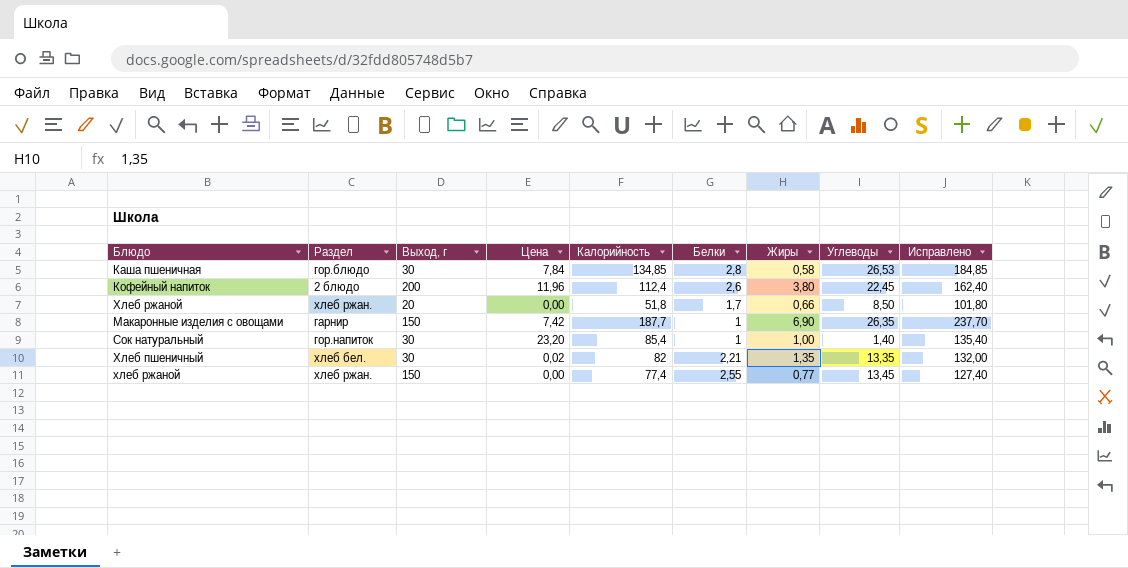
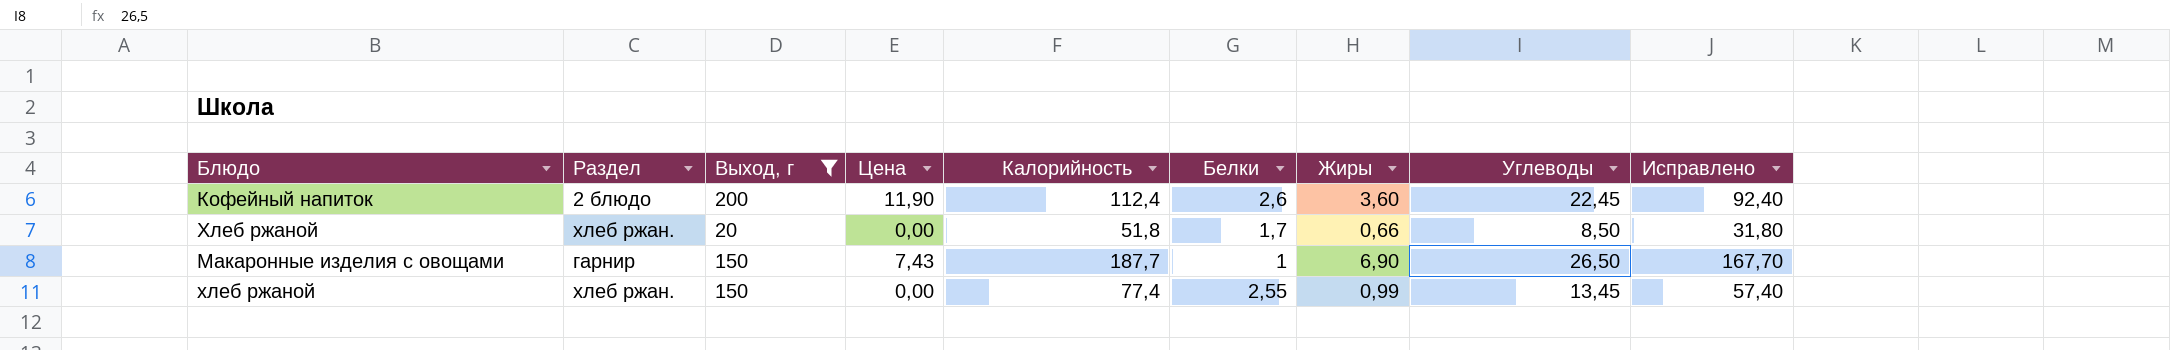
filter: none -> Выход, г != 30
column Исправлено | formula: [Калорийность] + 50 -> [Калорийность] - 20
Кофейный напиток | Цена: 11,96 -> 11,90
Кофейный напиток | Жиры: 3,80 -> 3,60
Макаронные изделия с овощами | Цена: 7,42 -> 7,43
Макаронные изделия с овощами | Углеводы: 26,35 -> 26,50
хлеб ржаной | Жиры: 0,77 -> 0,99

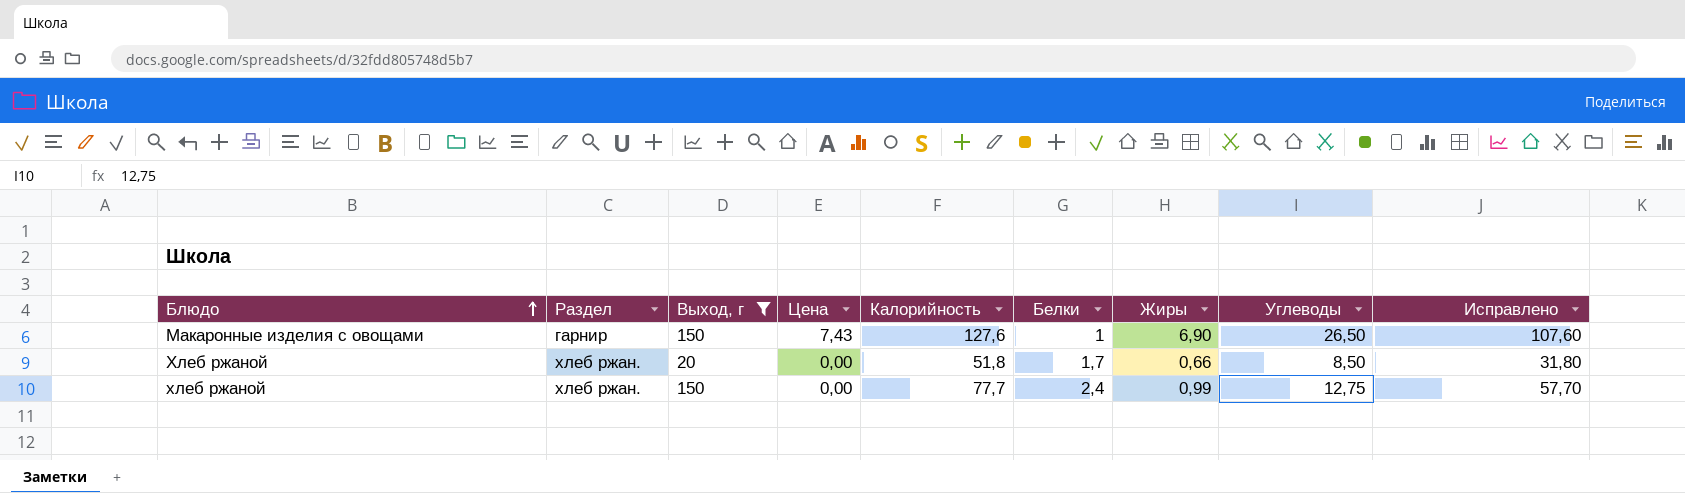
row order: none -> Блюдо ascending
row Кофейный напиток: 2 блюдо | 200 | 11,90 | 112,4 | 2,6 | 3,60 | 22,45 | 92,40 -> none
Макаронные изделия с овощами | Калорийность: 187,7 -> 127,6
Макаронные изделия с овощами | Исправлено: 167,70 -> 107,60
хлеб ржаной | Калорийность: 77,4 -> 77,7
хлеб ржаной | Белки: 2,55 -> 2,4
хлеб ржаной | Углеводы: 13,45 -> 12,75
хлеб ржаной | Исправлено: 57,40 -> 57,70

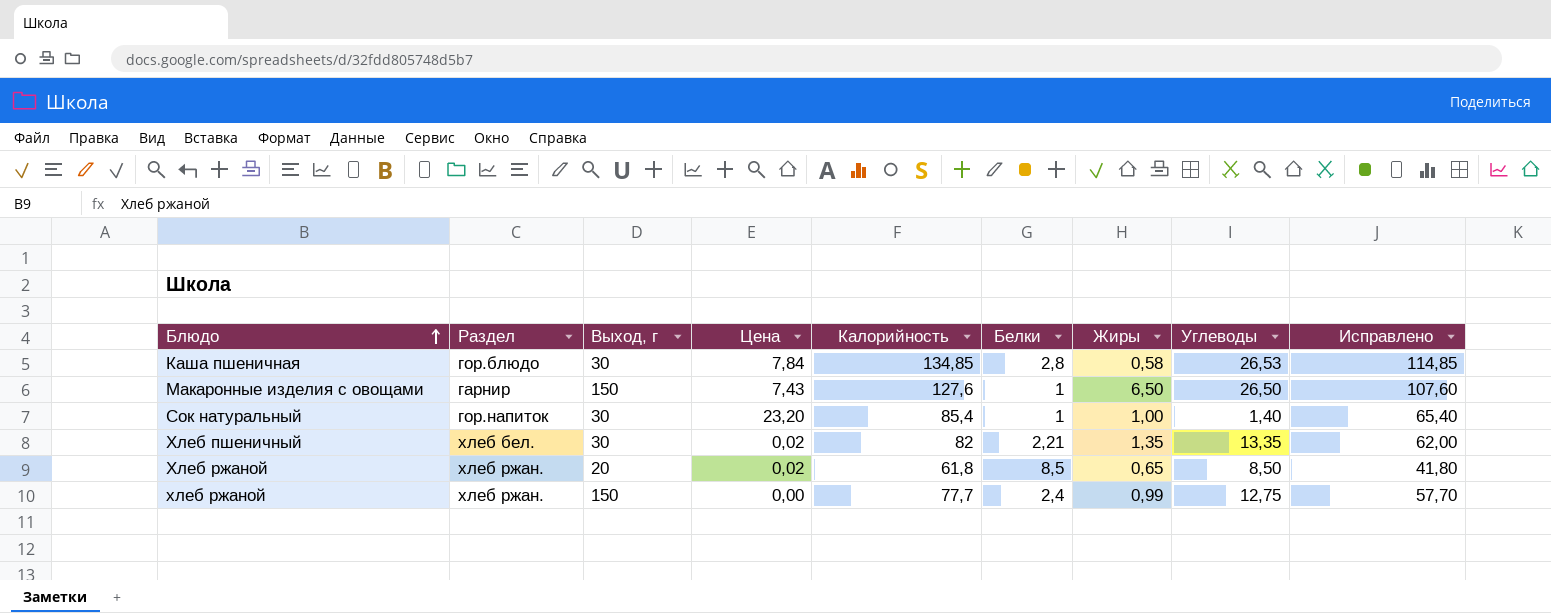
filter: Выход, г != 30 -> none
Макаронные изделия с овощами | Жиры: 6,90 -> 6,50
Хлеб ржаной | Цена: 0,00 -> 0,02
Хлеб ржаной | Калорийность: 51,8 -> 61,8
Хлеб ржаной | Белки: 1,7 -> 8,5
Хлеб ржаной | Жиры: 0,66 -> 0,65
Хлеб ржаной | Исправлено: 31,80 -> 41,80

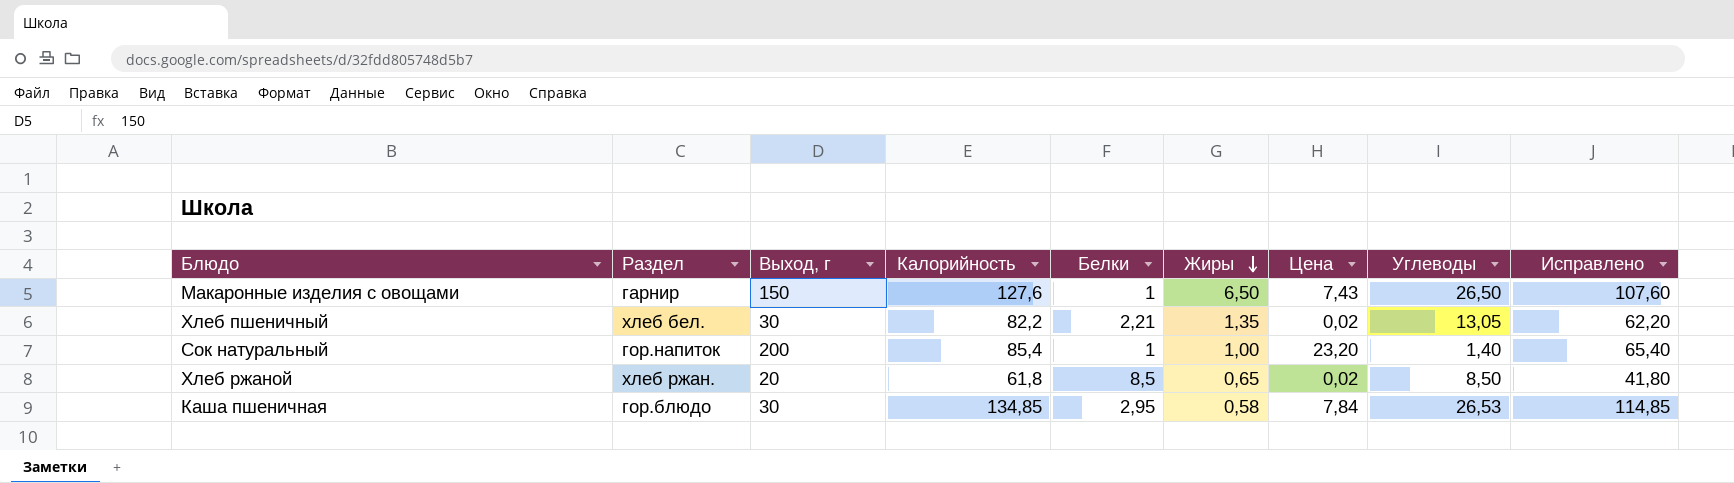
row order: Блюдо ascending -> Жиры descending
column Цена | position: 4 -> 7
row хлеб ржаной: хлеб ржан. | 150 | 0,00 | 77,7 | 2,4 | 0,99 | 12,75 | 57,70 -> none
Хлеб пшеничный | Калорийность: 82 -> 82,2
Хлеб пшеничный | Углеводы: 13,35 -> 13,05
Хлеб пшеничный | Исправлено: 62,00 -> 62,20
Сок натуральный | Выход, г: 30 -> 200
Каша пшеничная | Белки: 2,8 -> 2,95

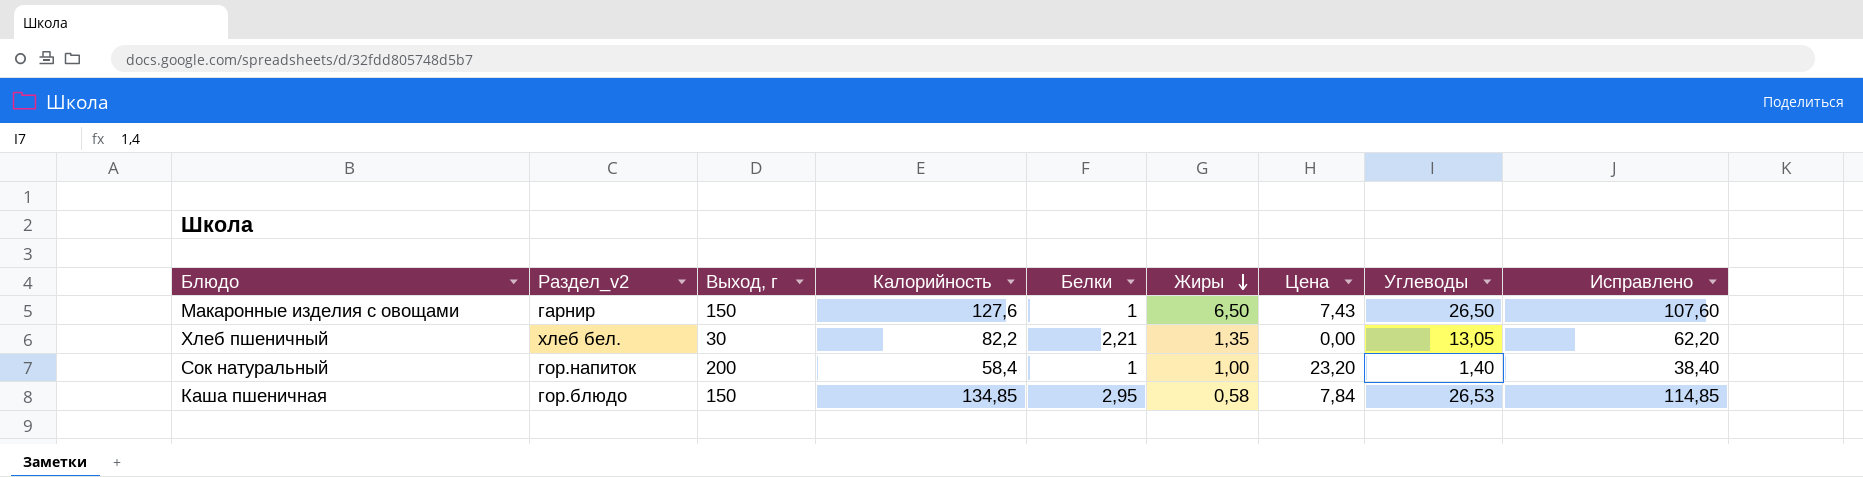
column name: Раздел -> Раздел_v2
row Хлеб ржаной: хлеб ржан. | 20 | 61,8 | 8,5 | 0,65 | 0,02 | 8,50 | 41,80 -> none
Хлеб пшеничный | Цена: 0,02 -> 0,00
Сок натуральный | Калорийность: 85,4 -> 58,4
Сок натуральный | Исправлено: 65,40 -> 38,40
Каша пшеничная | Выход, г: 30 -> 150

